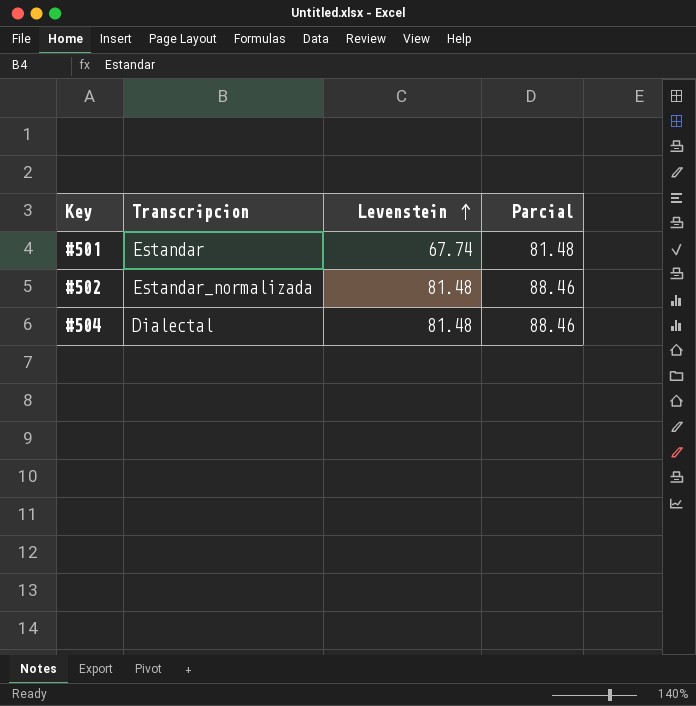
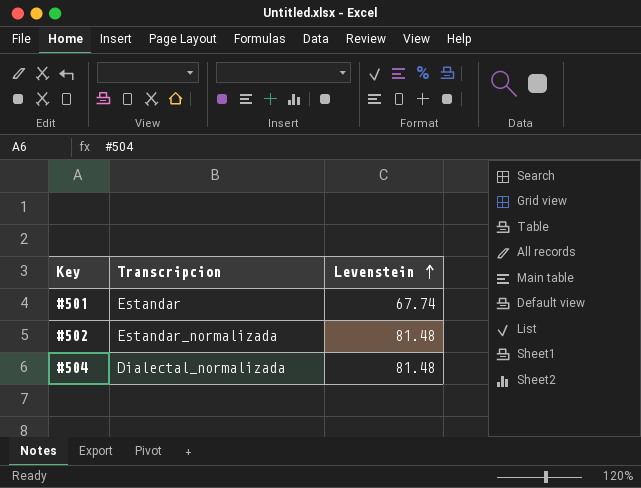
column Parcial | position: 4 -> none
#504 | Transcripcion: Dialectal -> Dialectal_normalizada

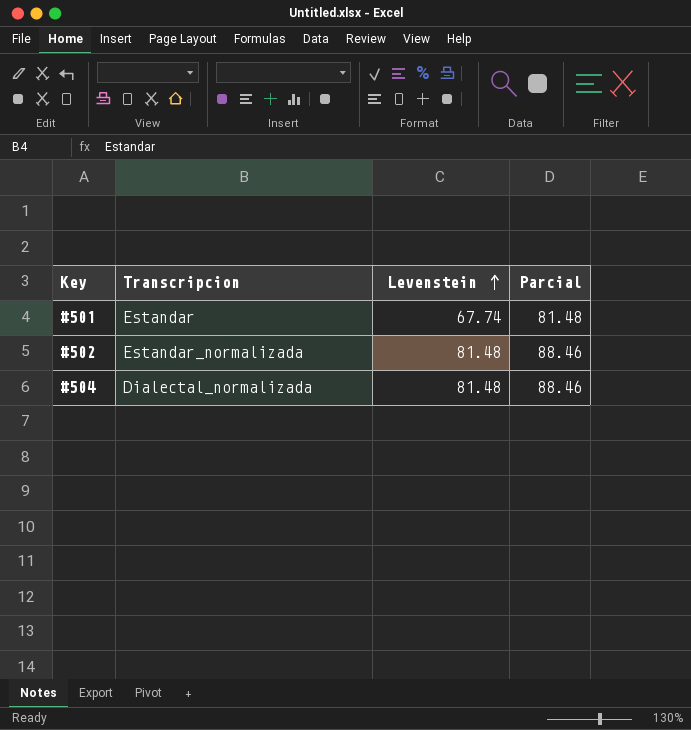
column Parcial | position: none -> 4

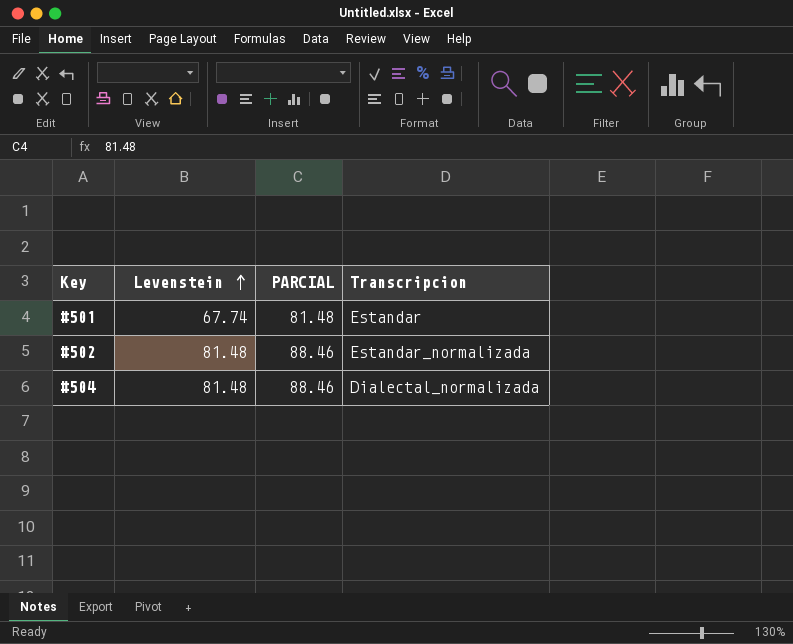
column name: Parcial -> PARCIAL
column Transcripcion | position: 2 -> 4

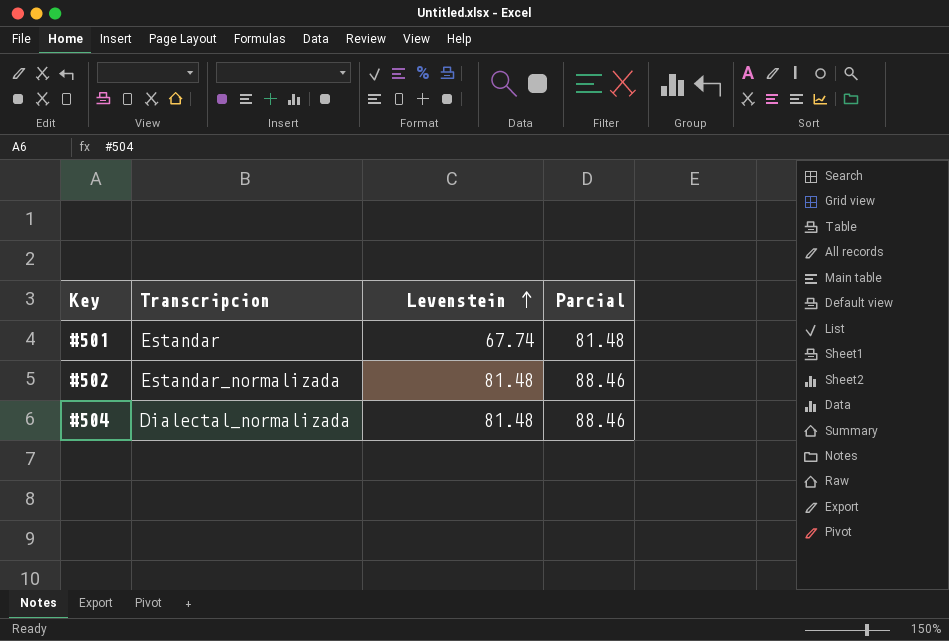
column Transcripcion | position: 4 -> 2
column name: PARCIAL -> Parcial

